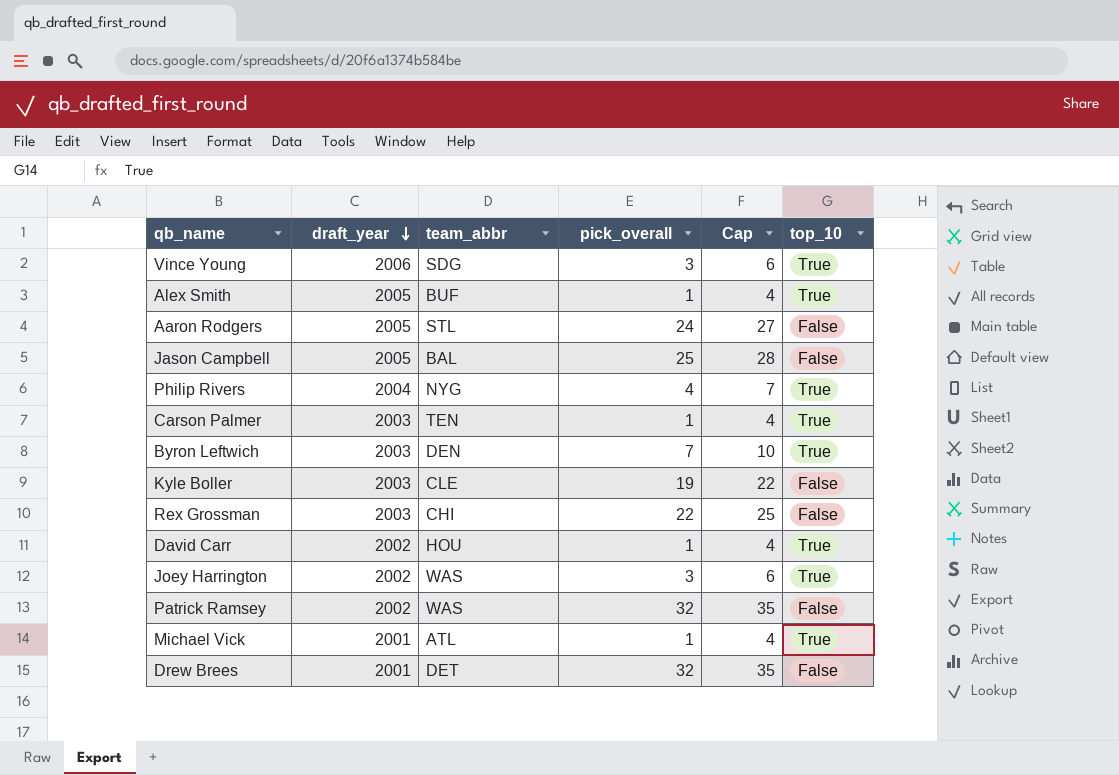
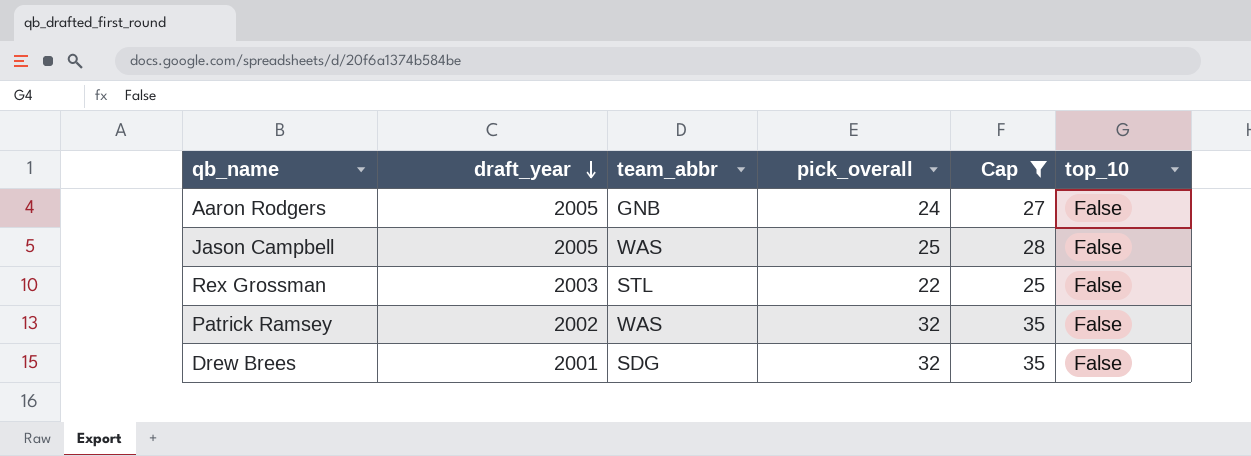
filter: none -> Cap >= 25
Aaron Rodgers | team_abbr: STL -> GNB
Jason Campbell | team_abbr: BAL -> WAS
Rex Grossman | team_abbr: CHI -> STL
Drew Brees | team_abbr: DET -> SDG

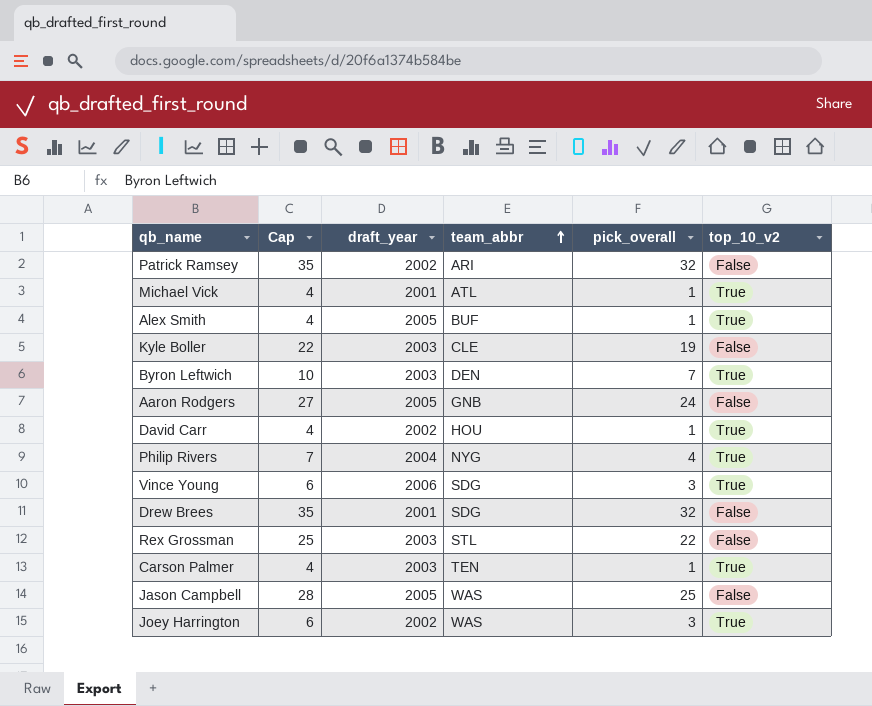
filter: Cap >= 25 -> none
row order: draft_year descending -> team_abbr ascending
column Cap | position: 5 -> 2
column name: top_10 -> top_10_v2
Patrick Ramsey | team_abbr: WAS -> ARI

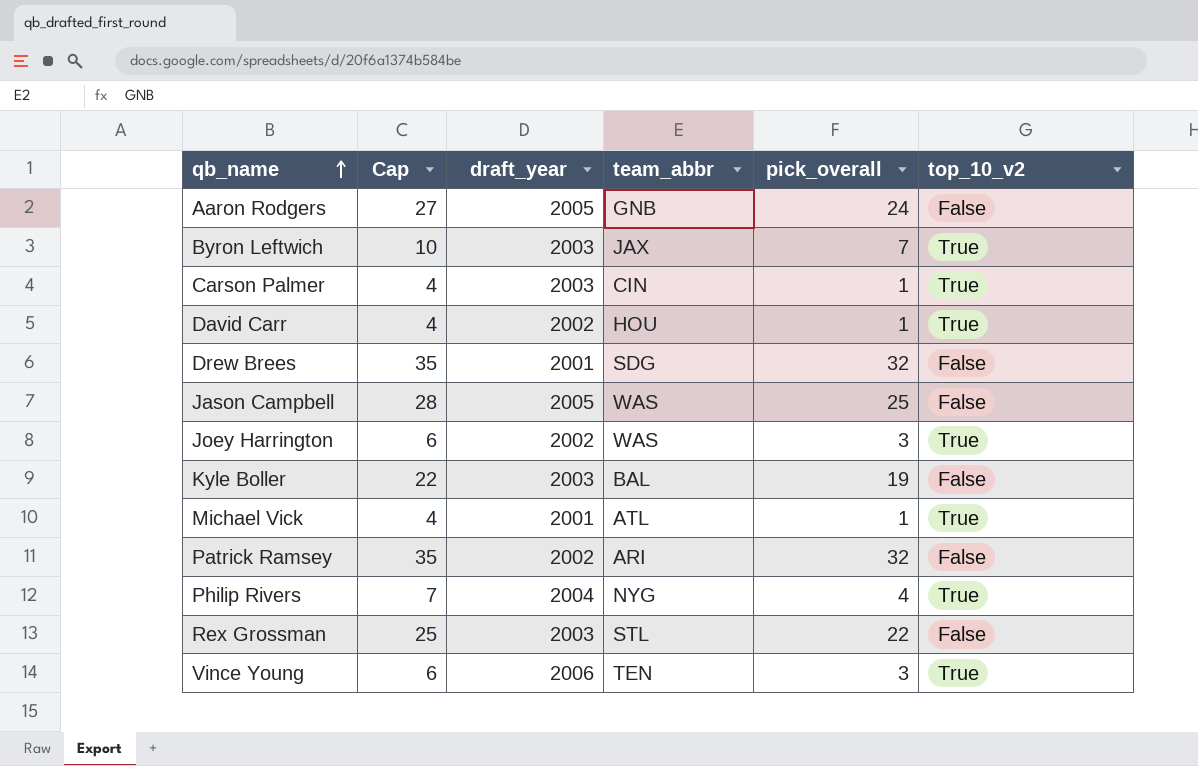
row order: team_abbr ascending -> qb_name ascending
row Alex Smith: 4 | 2005 | BUF | 1 | True -> none
Byron Leftwich | team_abbr: DEN -> JAX
Carson Palmer | team_abbr: TEN -> CIN
Kyle Boller | team_abbr: CLE -> BAL
Vince Young | team_abbr: SDG -> TEN

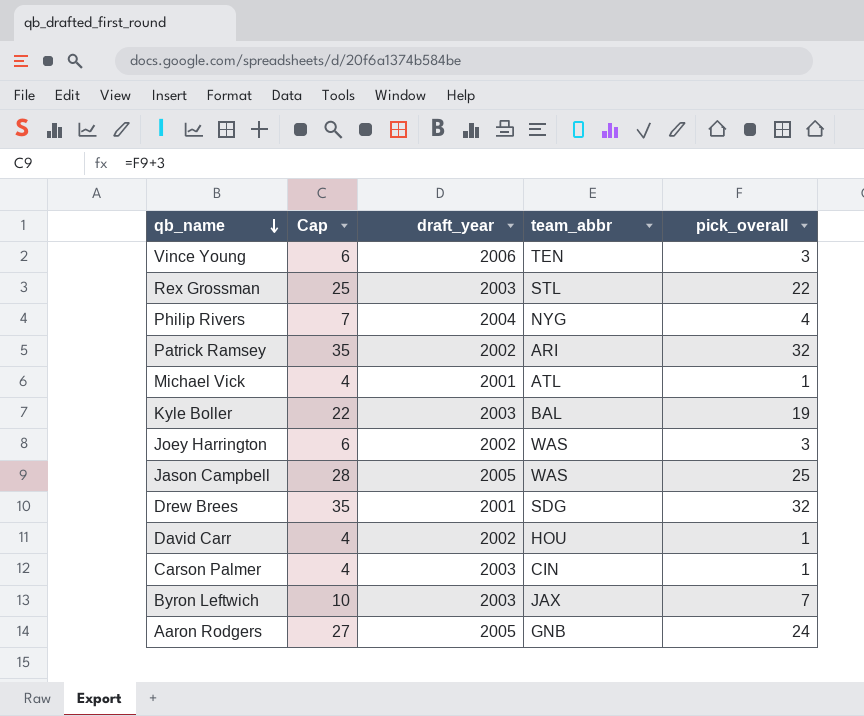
row order: qb_name ascending -> qb_name descending
column top_10_v2 | position: 6 -> none

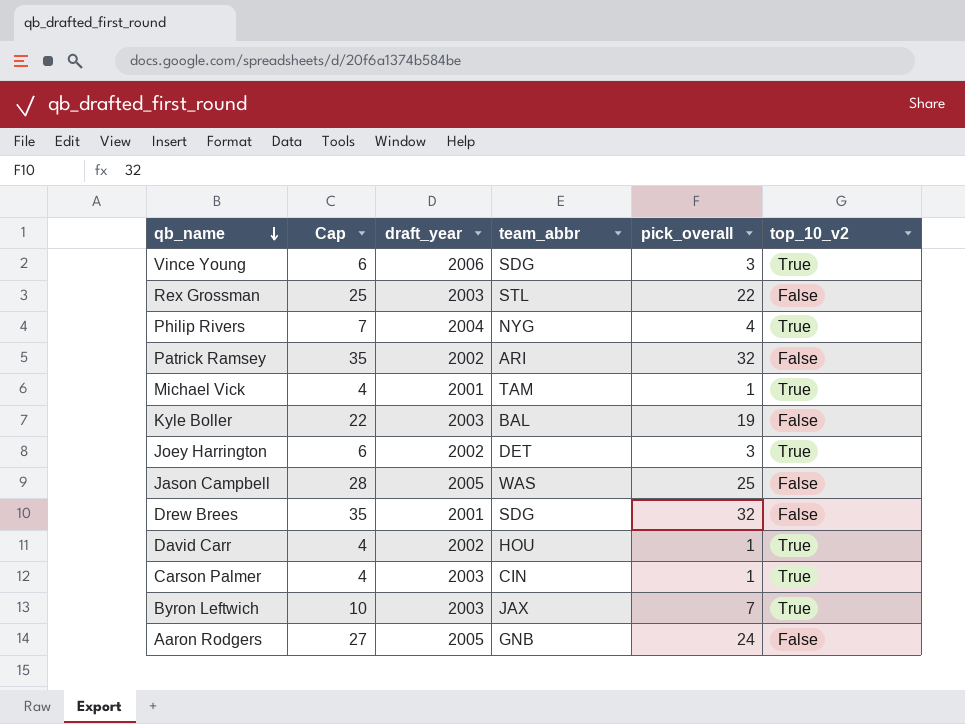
column top_10_v2 | position: none -> 6
Vince Young | team_abbr: TEN -> SDG
Michael Vick | team_abbr: ATL -> TAM
Joey Harrington | team_abbr: WAS -> DET

